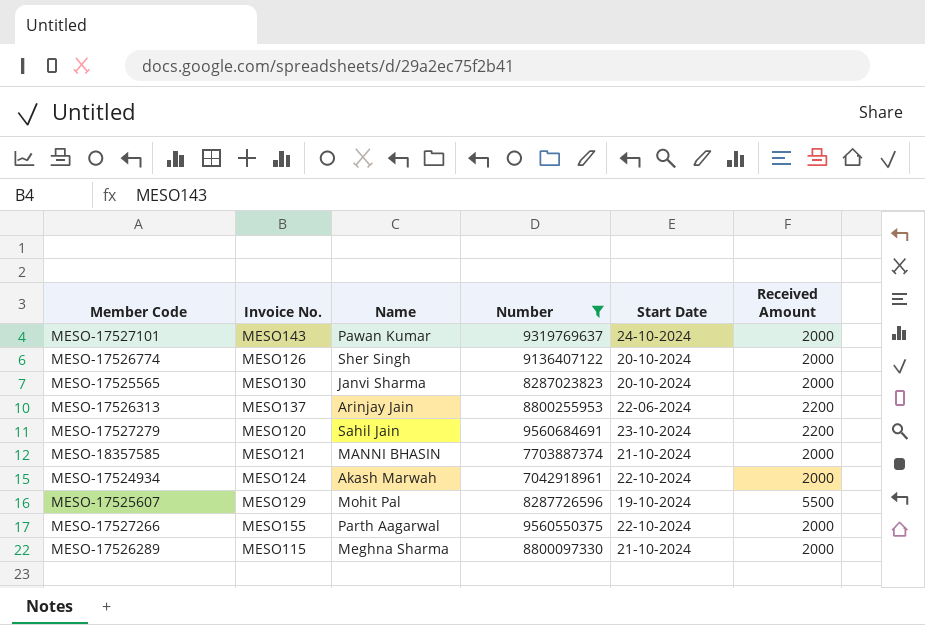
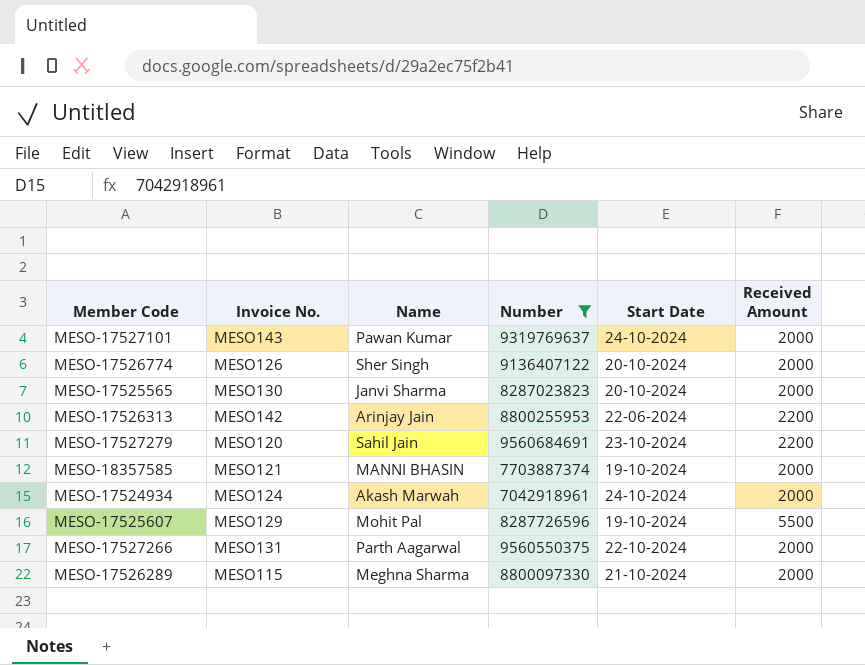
MESO-17526313 | Invoice No.: MESO137 -> MESO142
MESO-18357585 | Start Date: 21-10-2024 -> 19-10-2024
MESO-17524934 | Start Date: 22-10-2024 -> 24-10-2024
MESO-17527266 | Invoice No.: MESO155 -> MESO131

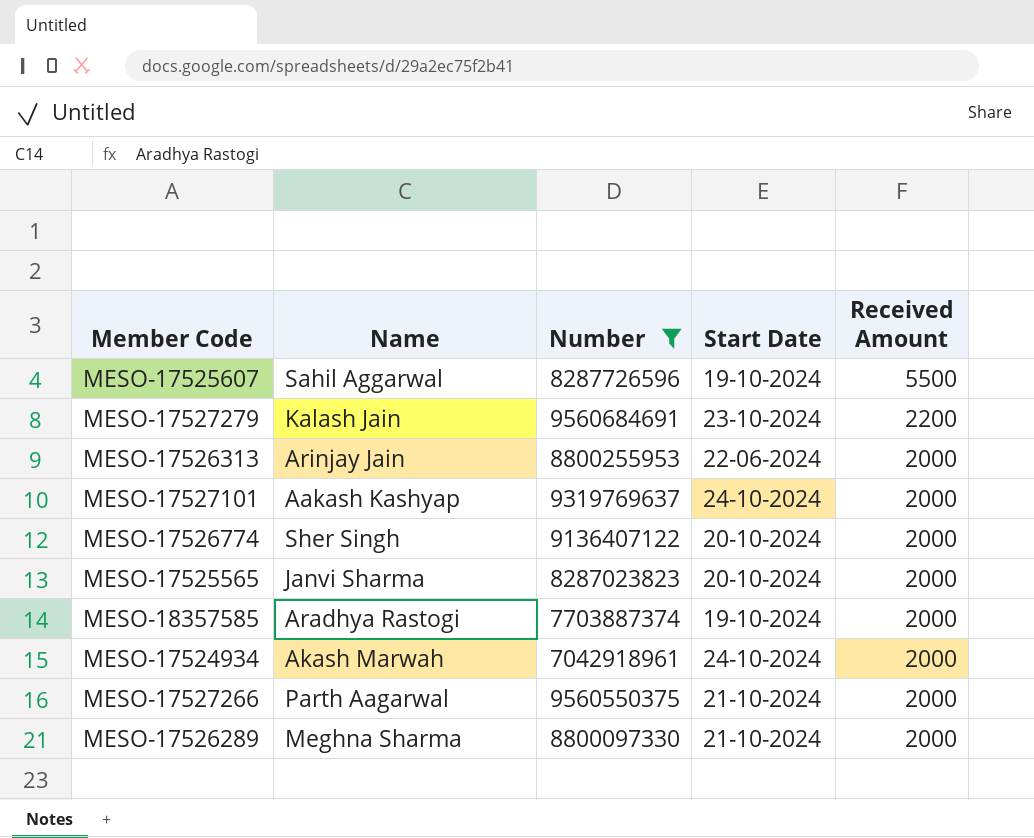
row order: none -> Received Amount descending
column Invoice No. | position: 2 -> none
MESO-17525607 | Name: Mohit Pal -> Sahil Aggarwal
MESO-17527279 | Name: Sahil Jain -> Kalash Jain
MESO-17526313 | Received Amount: 2200 -> 2000
MESO-17527101 | Name: Pawan Kumar -> Aakash Kashyap
MESO-18357585 | Name: MANNI BHASIN -> Aradhya Rastogi
MESO-17527266 | Start Date: 22-10-2024 -> 21-10-2024

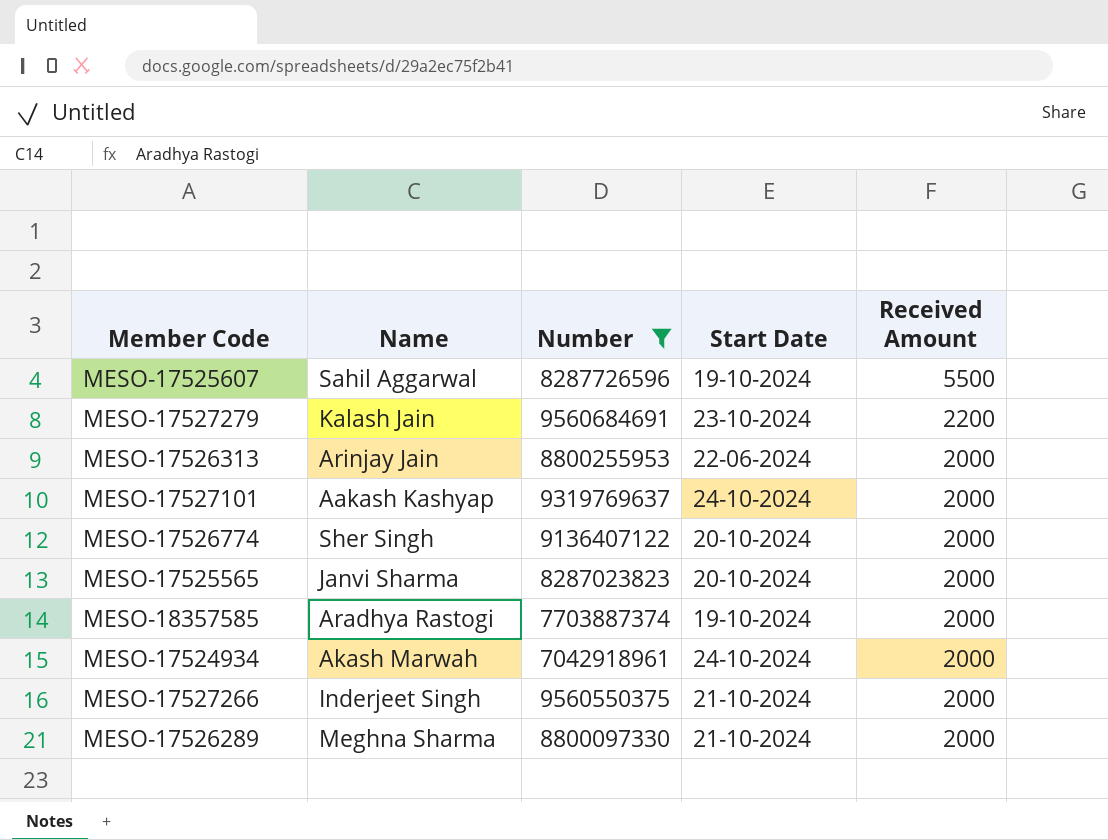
MESO-17527266 | Name: Parth Aagarwal -> Inderjeet Singh

